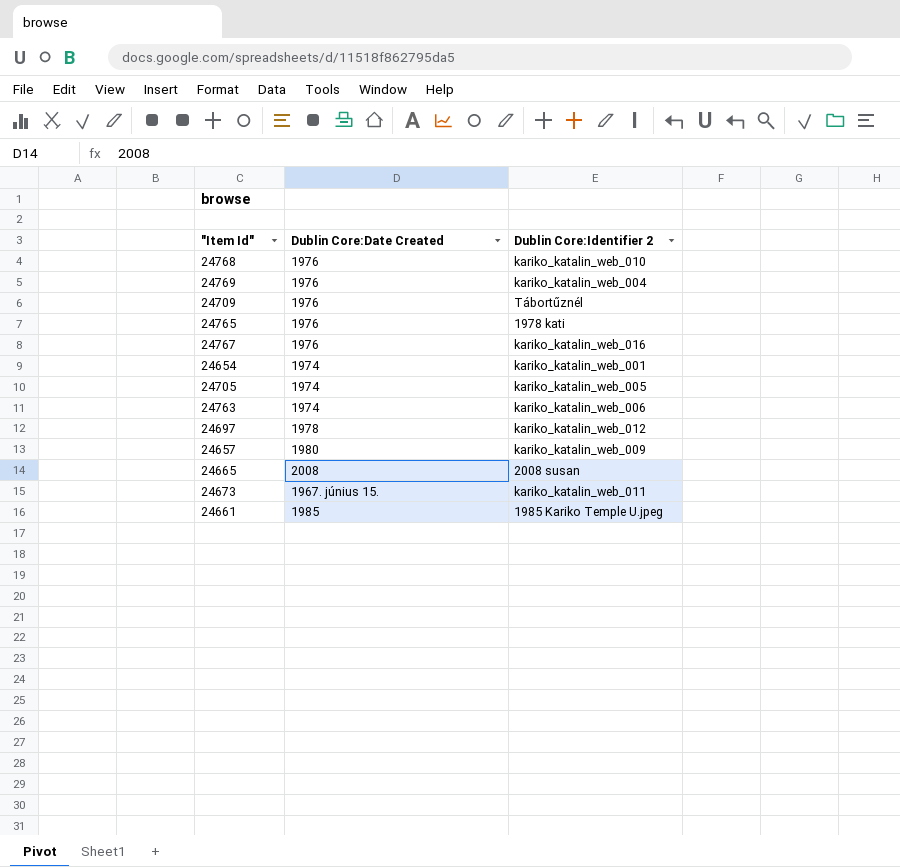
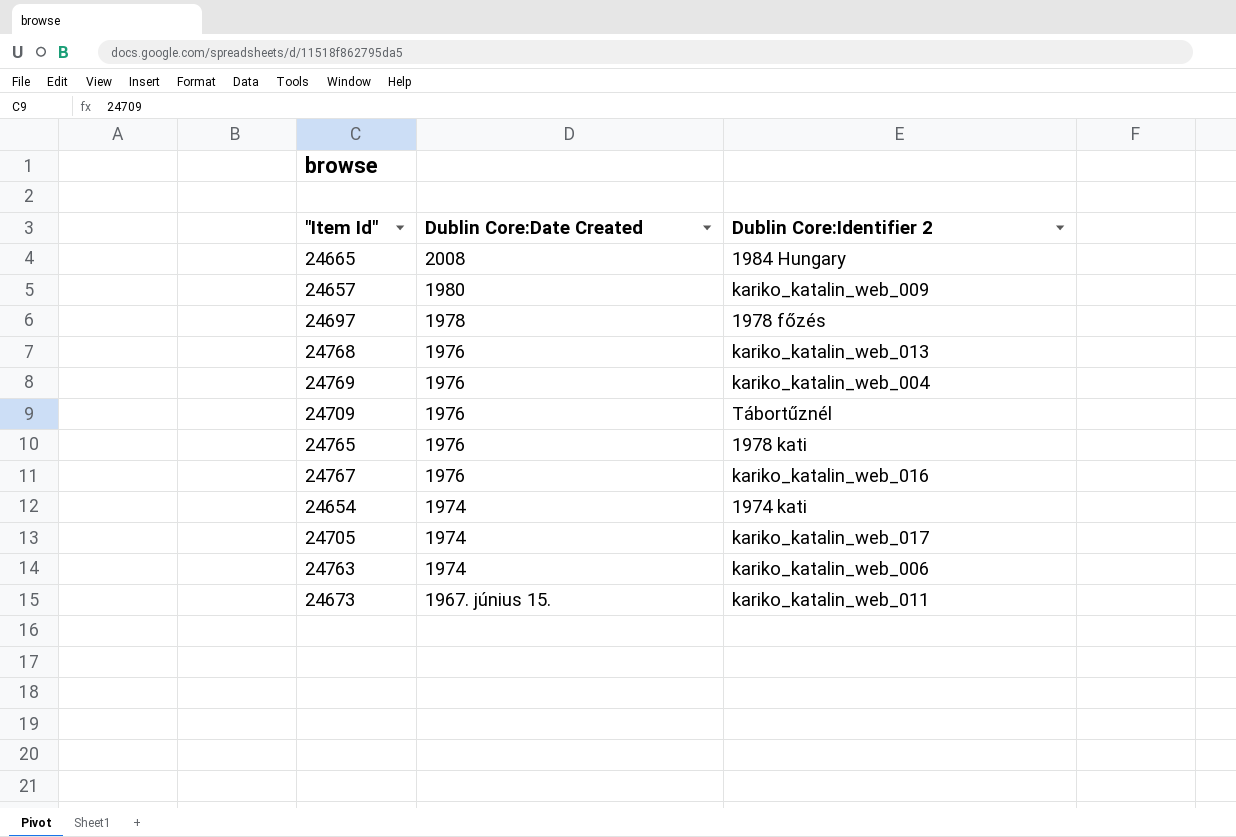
row order: none -> Dublin Core:Date Created descending
row 24661: 1985 | 1985 Kariko Temple U.jpeg -> none
24665 | Dublin Core:Identifier 2: 2008 susan -> 1984 Hungary
24697 | Dublin Core:Identifier 2: kariko_katalin_web_012 -> 1978 főzés
24768 | Dublin Core:Identifier 2: kariko_katalin_web_010 -> kariko_katalin_web_013
24654 | Dublin Core:Identifier 2: kariko_katalin_web_001 -> 1974 kati
24705 | Dublin Core:Identifier 2: kariko_katalin_web_005 -> kariko_katalin_web_017

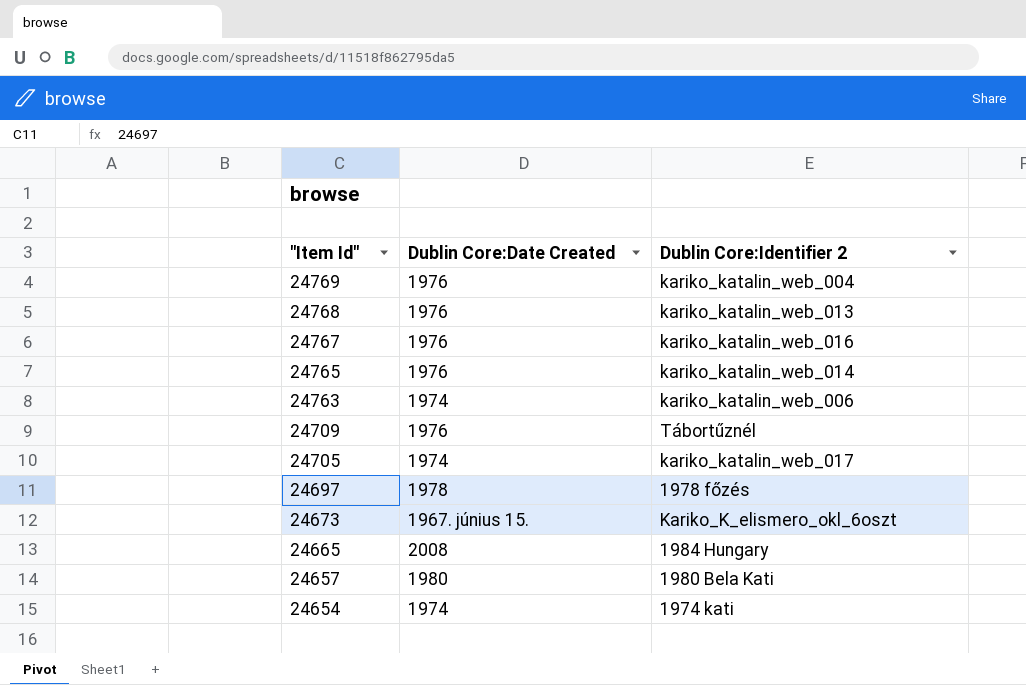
row order: Dublin Core:Date Created descending -> "Item Id" descending
24765 | Dublin Core:Identifier 2: 1978 kati -> kariko_katalin_web_014
24673 | Dublin Core:Identifier 2: kariko_katalin_web_011 -> Kariko_K_elismero_okl_6oszt
24657 | Dublin Core:Identifier 2: kariko_katalin_web_009 -> 1980 Bela Kati

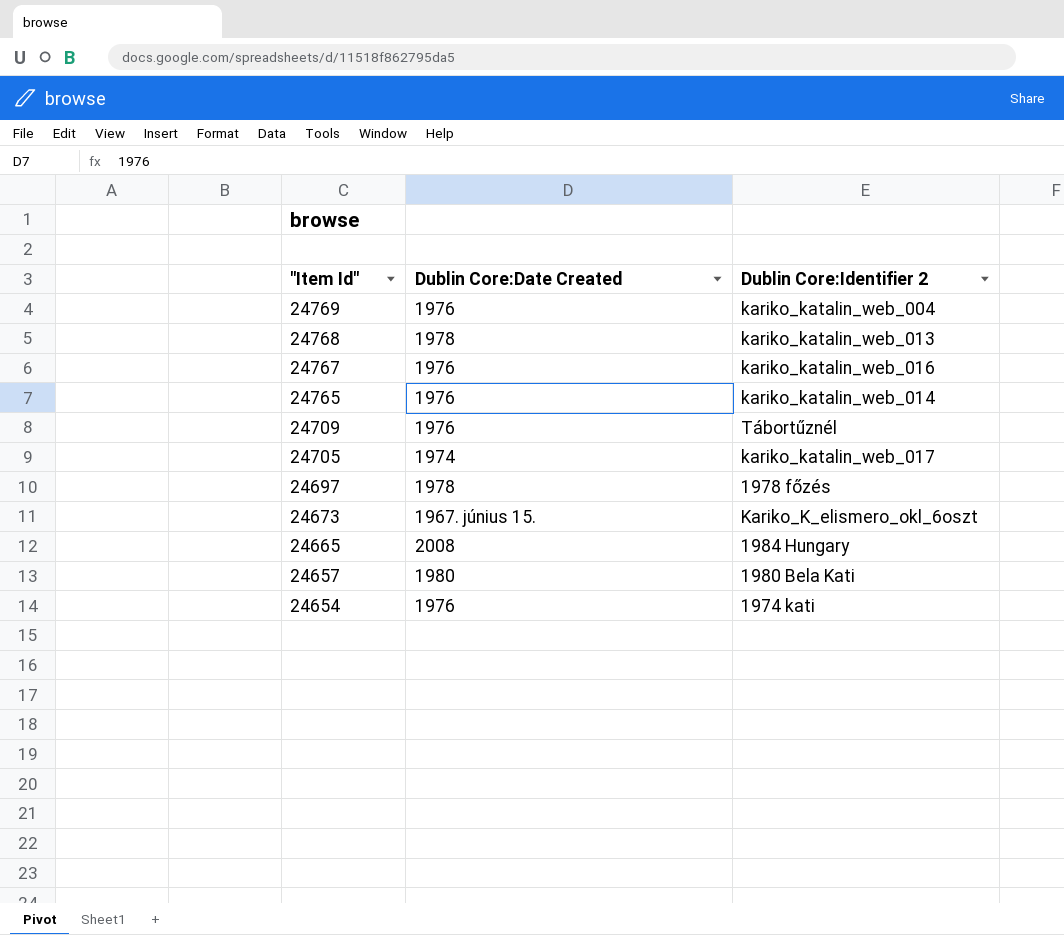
row 24763: 1974 | kariko_katalin_web_006 -> none
24768 | Dublin Core:Date Created: 1976 -> 1978
24654 | Dublin Core:Date Created: 1974 -> 1976

